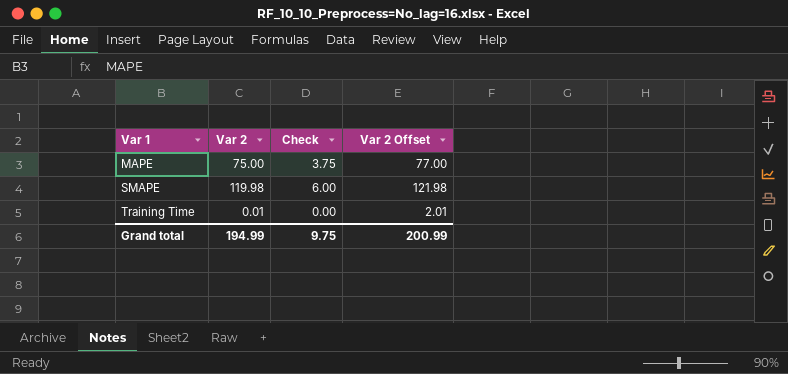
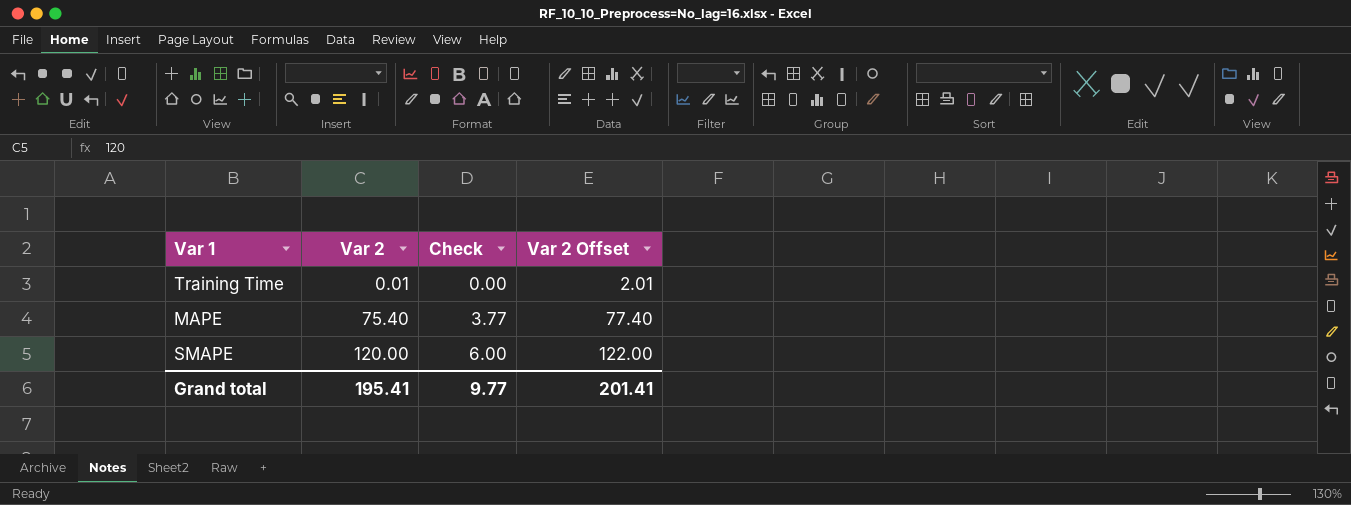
row order: Var 1 ascending -> Var 2 ascending
MAPE | Var 2: 75.00 -> 75.40
MAPE | Check: 3.75 -> 3.77
MAPE | Var 2 Offset: 77.00 -> 77.40
SMAPE | Var 2: 119.98 -> 120.00
SMAPE | Var 2 Offset: 121.98 -> 122.00
Grand total | Var 2: 194.99 -> 195.41
Grand total | Check: 9.75 -> 9.77
Grand total | Var 2 Offset: 200.99 -> 201.41

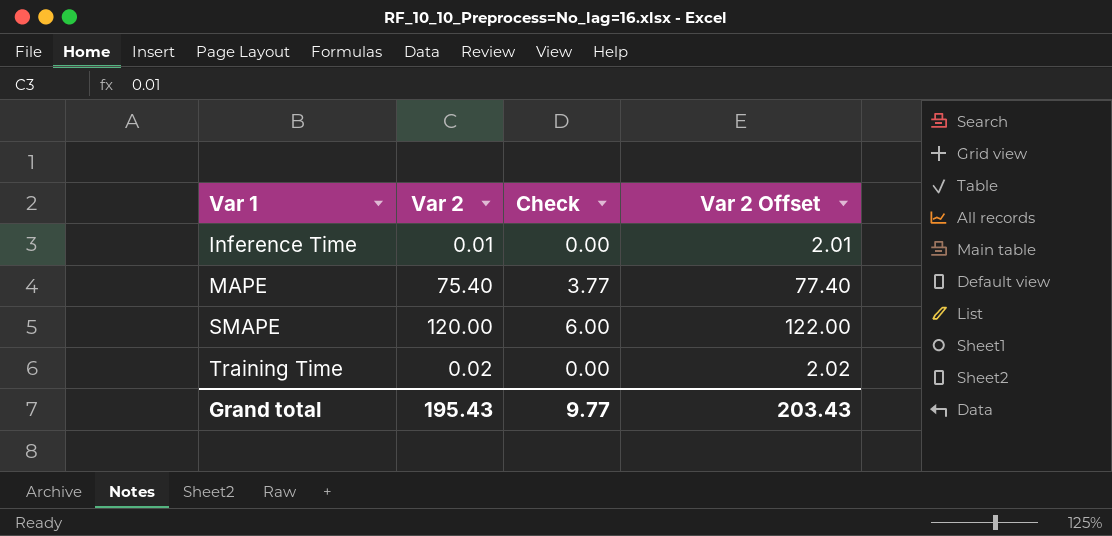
row order: Var 2 ascending -> Var 1 ascending
row Inference Time: none -> 0.01 | 0.00 | 2.01
Training Time | Var 2: 0.01 -> 0.02
Training Time | Var 2 Offset: 2.01 -> 2.02
Grand total | Var 2: 195.41 -> 195.43
Grand total | Var 2 Offset: 201.41 -> 203.43

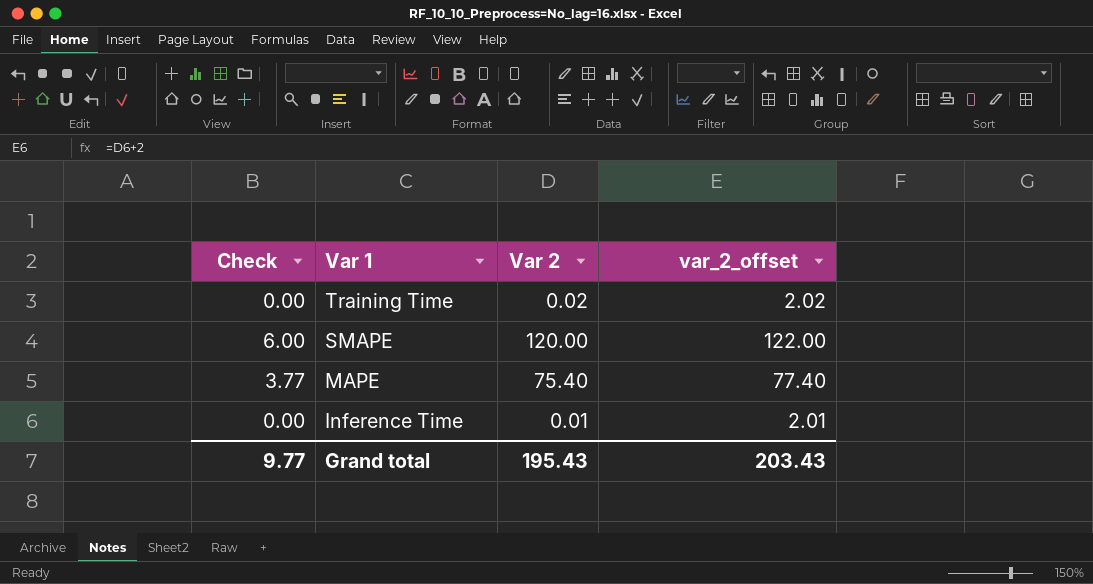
row order: Var 1 ascending -> Var 1 descending
column Check | position: 3 -> 1
column name: Var 2 Offset -> var_2_offset

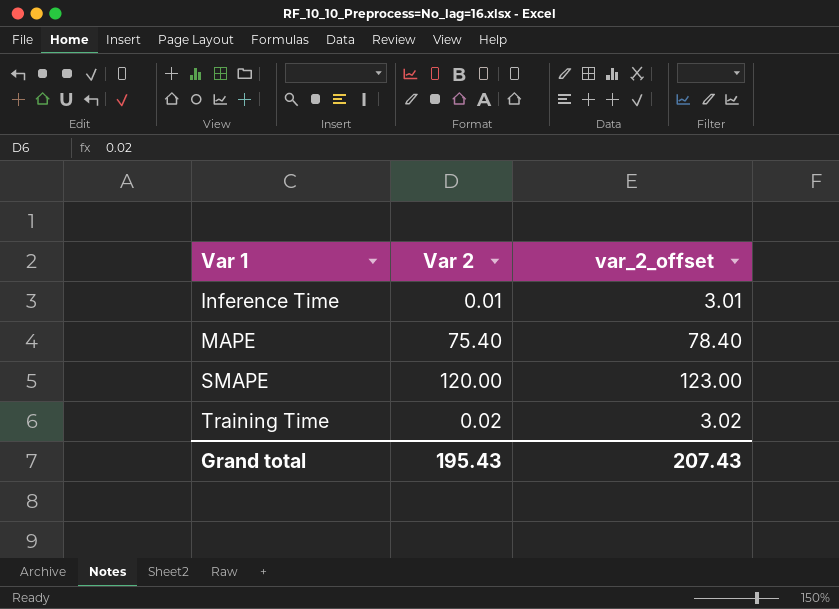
row order: Var 1 descending -> Var 1 ascending
column Check | formula: [Var 2] * 0.05 -> none
column var_2_offset | formula: [Var 2] + 2 -> [Var 2] + 3
Grand total | var_2_offset: 203.43 -> 207.43

